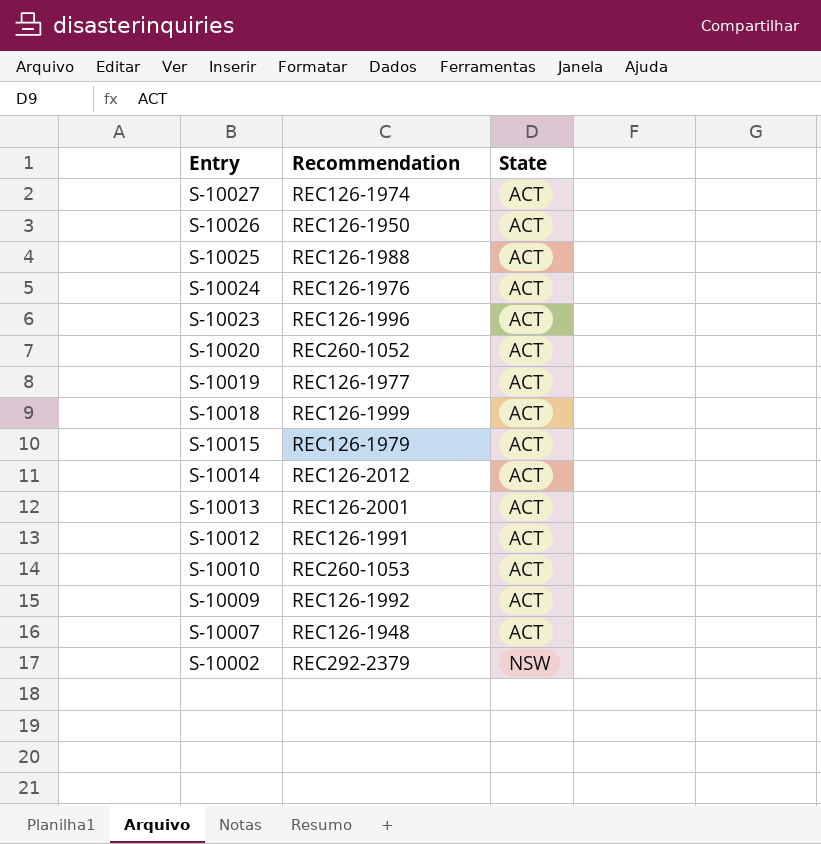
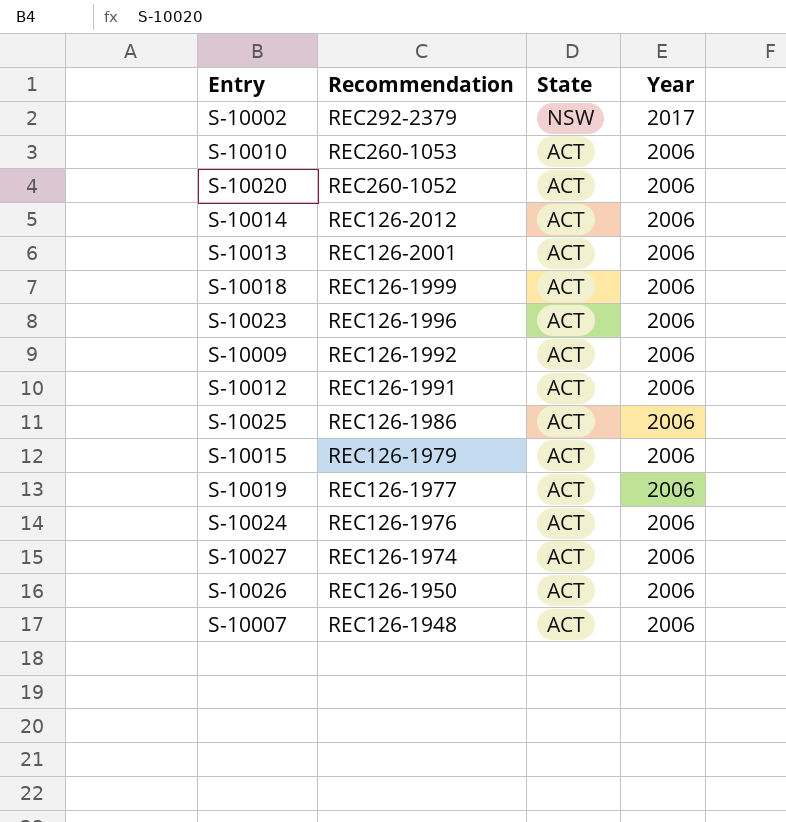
row order: Entry descending -> Recommendation descending
column Year | position: none -> 4
S-10025 | Recommendation: REC126-1988 -> REC126-1986

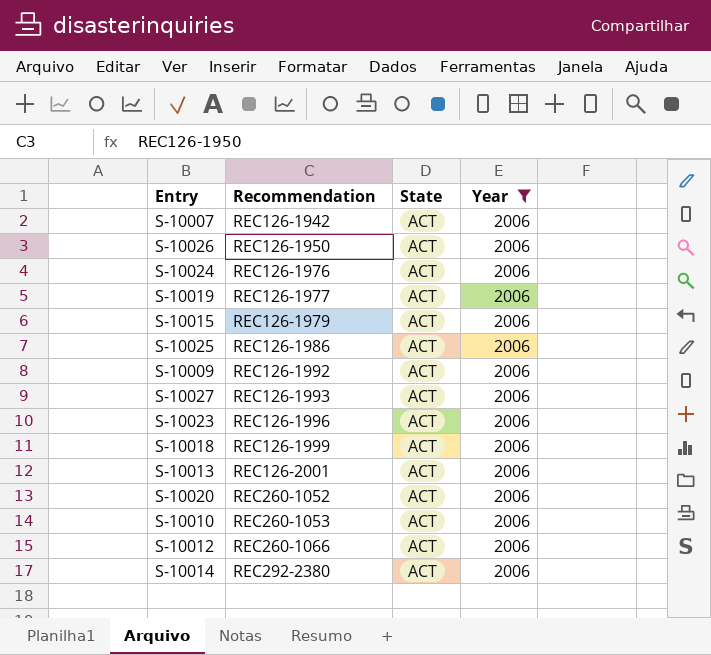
filter: none -> Year = 2006
row order: Recommendation descending -> Recommendation ascending
S-10007 | Recommendation: REC126-1948 -> REC126-1942
S-10027 | Recommendation: REC126-1974 -> REC126-1993
S-10012 | Recommendation: REC126-1991 -> REC260-1066
S-10014 | Recommendation: REC126-2012 -> REC292-2380

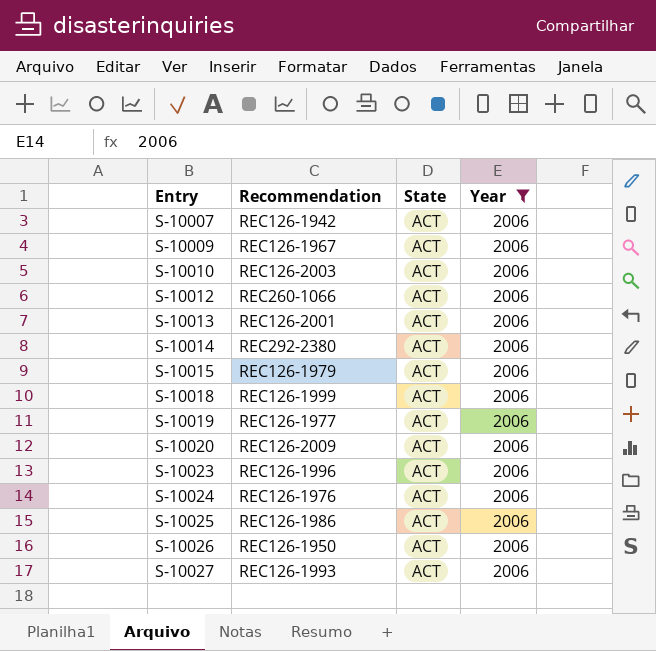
row order: Recommendation ascending -> Entry ascending
S-10009 | Recommendation: REC126-1992 -> REC126-1967
S-10010 | Recommendation: REC260-1053 -> REC126-2003
S-10020 | Recommendation: REC260-1052 -> REC126-2009

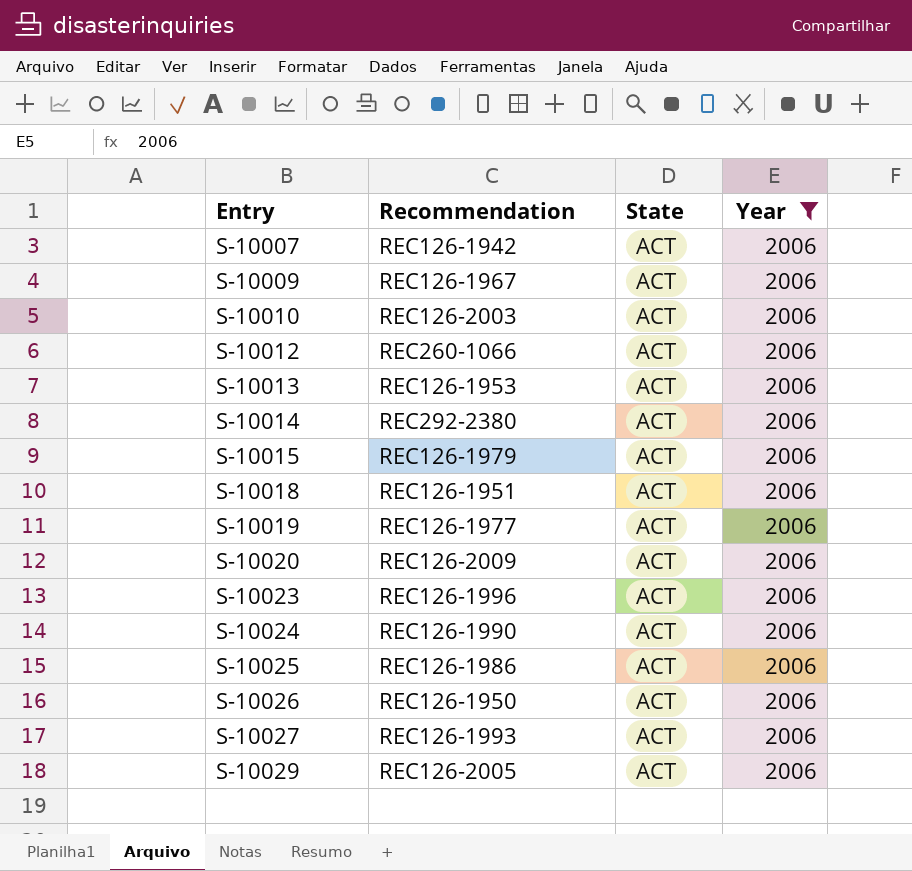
S-10013 | Recommendation: REC126-2001 -> REC126-1953
S-10018 | Recommendation: REC126-1999 -> REC126-1951
S-10024 | Recommendation: REC126-1976 -> REC126-1990
row S-10029: none -> REC126-2005 | ACT | 2006

